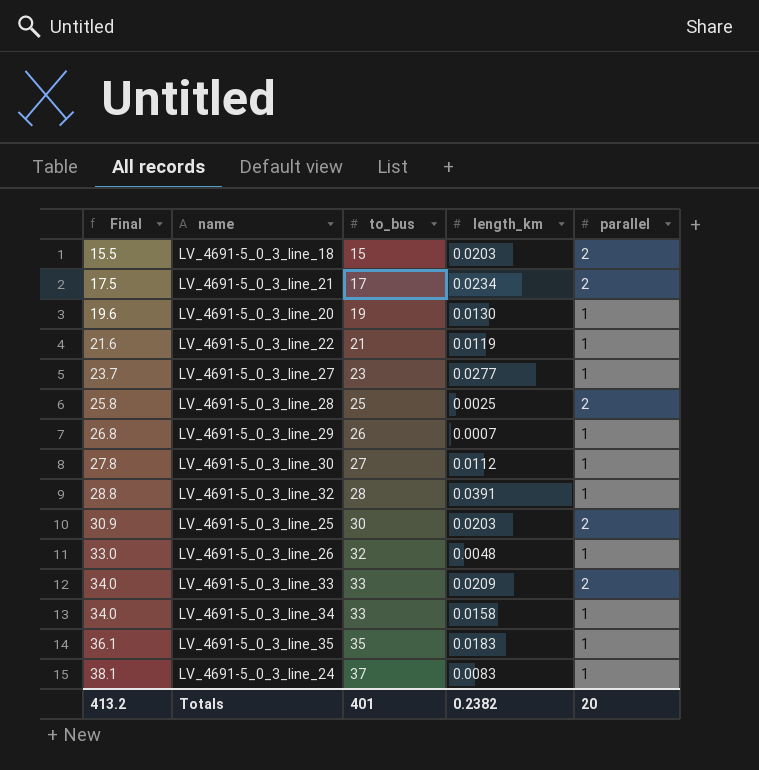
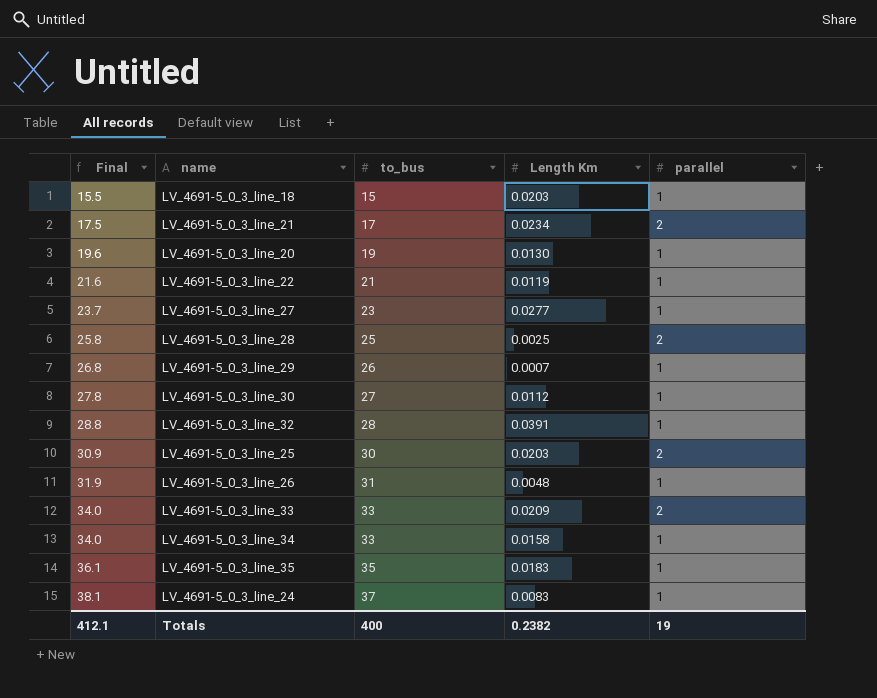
column name: length_km -> Length Km
LV_4691-5_0_3_line_18 | parallel: 2 -> 1
LV_4691-5_0_3_line_26 | Final: 33.0 -> 31.9
LV_4691-5_0_3_line_26 | to_bus: 32 -> 31
Totals | Final: 413.2 -> 412.1
Totals | to_bus: 401 -> 400
Totals | parallel: 20 -> 19

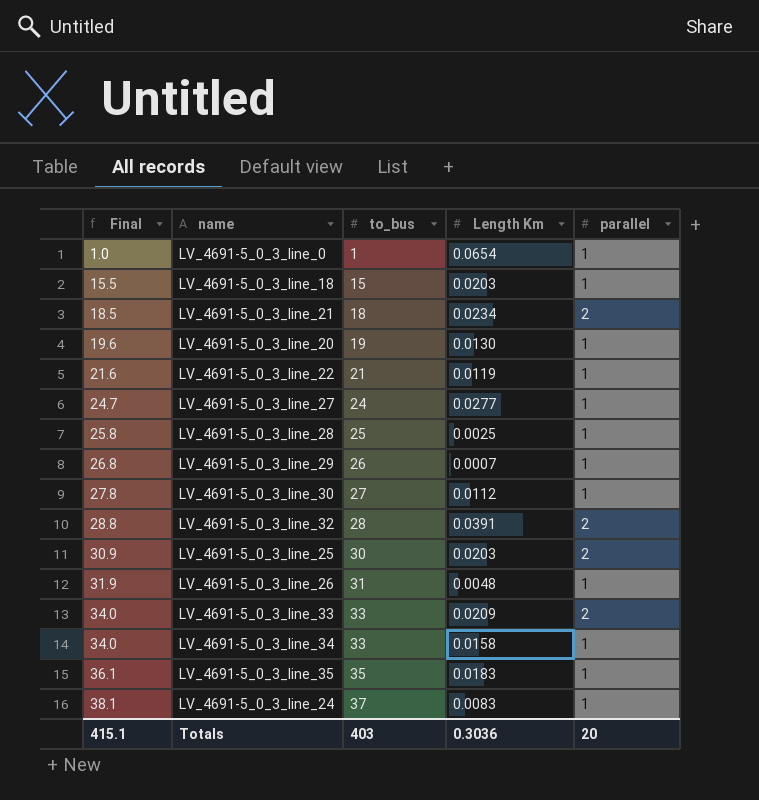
row LV_4691-5_0_3_line_0: none -> 1.0 | 1 | 0.0654 | 1
LV_4691-5_0_3_line_21 | Final: 17.5 -> 18.5
LV_4691-5_0_3_line_21 | to_bus: 17 -> 18
LV_4691-5_0_3_line_27 | Final: 23.7 -> 24.7
LV_4691-5_0_3_line_27 | to_bus: 23 -> 24
LV_4691-5_0_3_line_28 | parallel: 2 -> 1
LV_4691-5_0_3_line_32 | parallel: 1 -> 2
Totals | Final: 412.1 -> 415.1
Totals | to_bus: 400 -> 403
Totals | Length Km: 0.2382 -> 0.3036
Totals | parallel: 19 -> 20

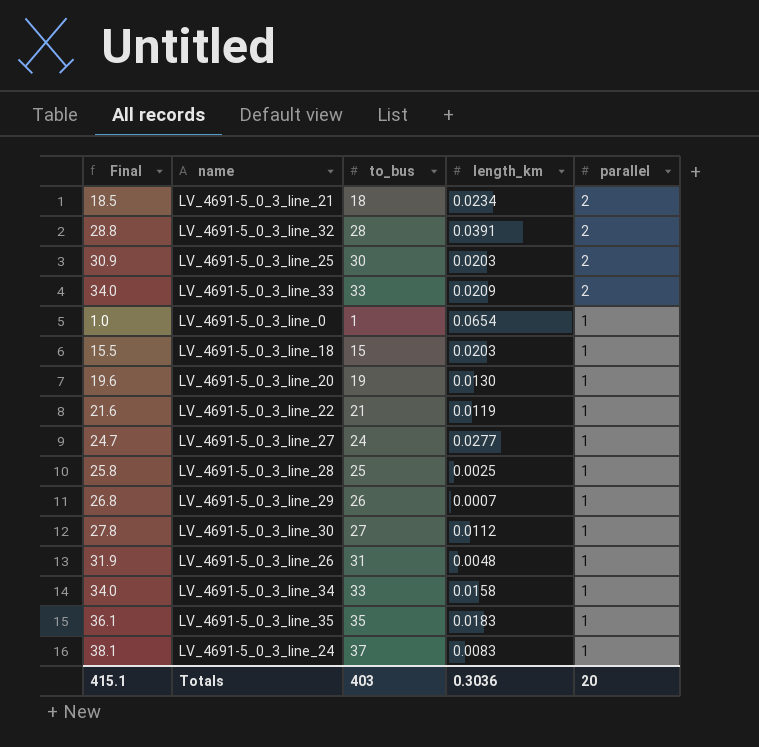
row order: Final ascending -> parallel descending
column name: Length Km -> length_km

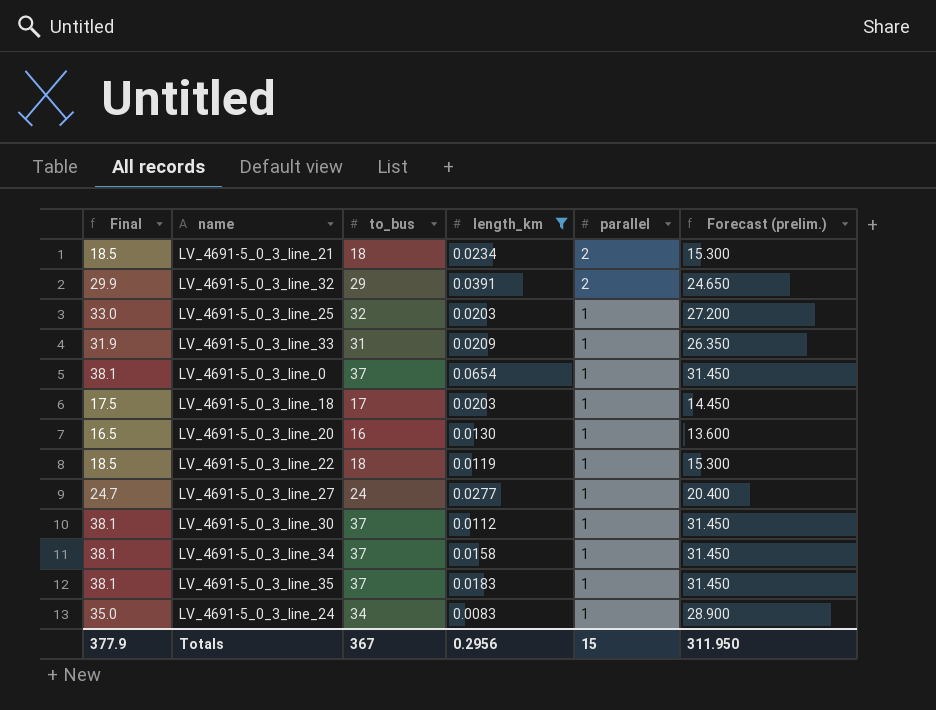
filter: none -> length_km >= 0.0083
column Forecast (prelim.) | formula: none -> [to_bus] * 0.85
LV_4691-5_0_3_line_32 | Final: 28.8 -> 29.9
LV_4691-5_0_3_line_32 | to_bus: 28 -> 29
LV_4691-5_0_3_line_25 | Final: 30.9 -> 33.0
LV_4691-5_0_3_line_25 | to_bus: 30 -> 32
LV_4691-5_0_3_line_25 | parallel: 2 -> 1
LV_4691-5_0_3_line_33 | Final: 34.0 -> 31.9
LV_4691-5_0_3_line_33 | to_bus: 33 -> 31
LV_4691-5_0_3_line_33 | parallel: 2 -> 1
LV_4691-5_0_3_line_0 | Final: 1.0 -> 38.1
LV_4691-5_0_3_line_0 | to_bus: 1 -> 37
LV_4691-5_0_3_line_18 | Final: 15.5 -> 17.5
LV_4691-5_0_3_line_18 | to_bus: 15 -> 17
LV_4691-5_0_3_line_20 | Final: 19.6 -> 16.5
LV_4691-5_0_3_line_20 | to_bus: 19 -> 16
LV_4691-5_0_3_line_22 | Final: 21.6 -> 18.5
LV_4691-5_0_3_line_22 | to_bus: 21 -> 18
LV_4691-5_0_3_line_30 | Final: 27.8 -> 38.1
LV_4691-5_0_3_line_30 | to_bus: 27 -> 37
LV_4691-5_0_3_line_34 | Final: 34.0 -> 38.1
LV_4691-5_0_3_line_34 | to_bus: 33 -> 37
LV_4691-5_0_3_line_35 | Final: 36.1 -> 38.1
LV_4691-5_0_3_line_35 | to_bus: 35 -> 37
LV_4691-5_0_3_line_24 | Final: 38.1 -> 35.0
LV_4691-5_0_3_line_24 | to_bus: 37 -> 34
Totals | Final: 415.1 -> 377.9
Totals | to_bus: 403 -> 367
Totals | length_km: 0.3036 -> 0.2956
Totals | parallel: 20 -> 15

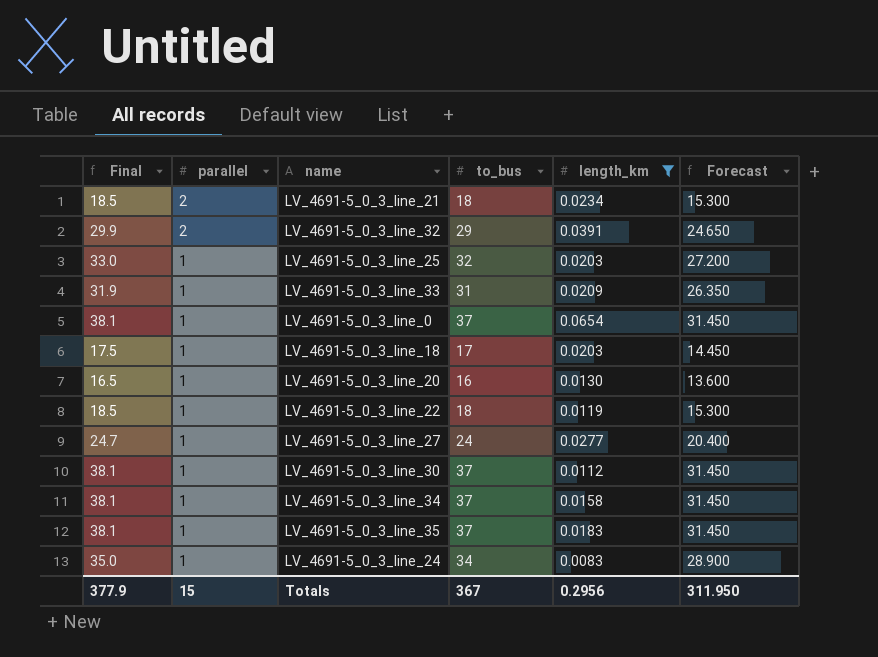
column parallel | position: 5 -> 2
column name: Forecast (prelim.) -> Forecast

